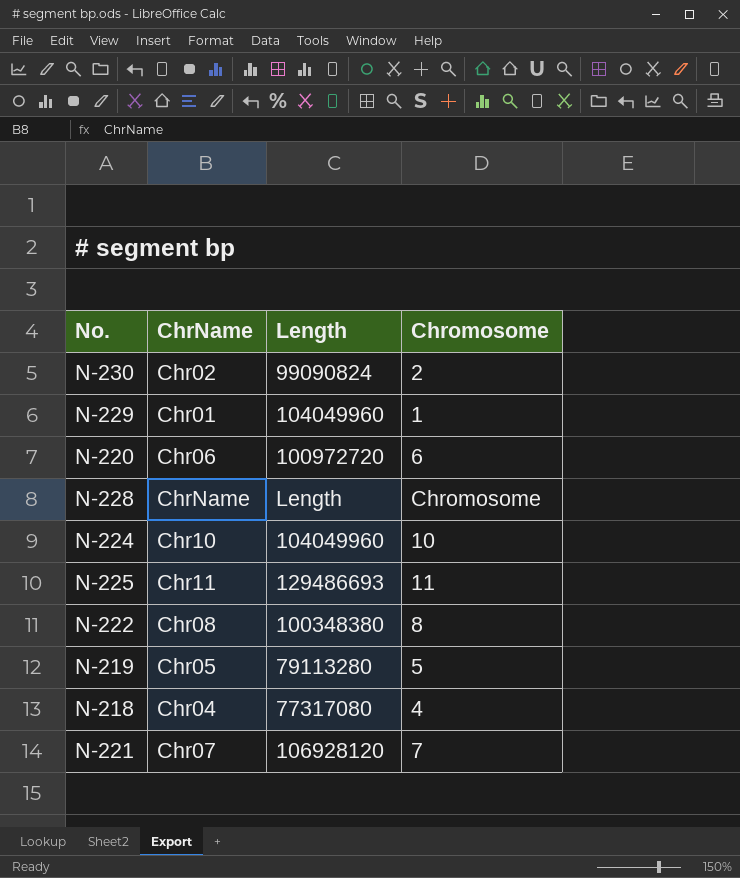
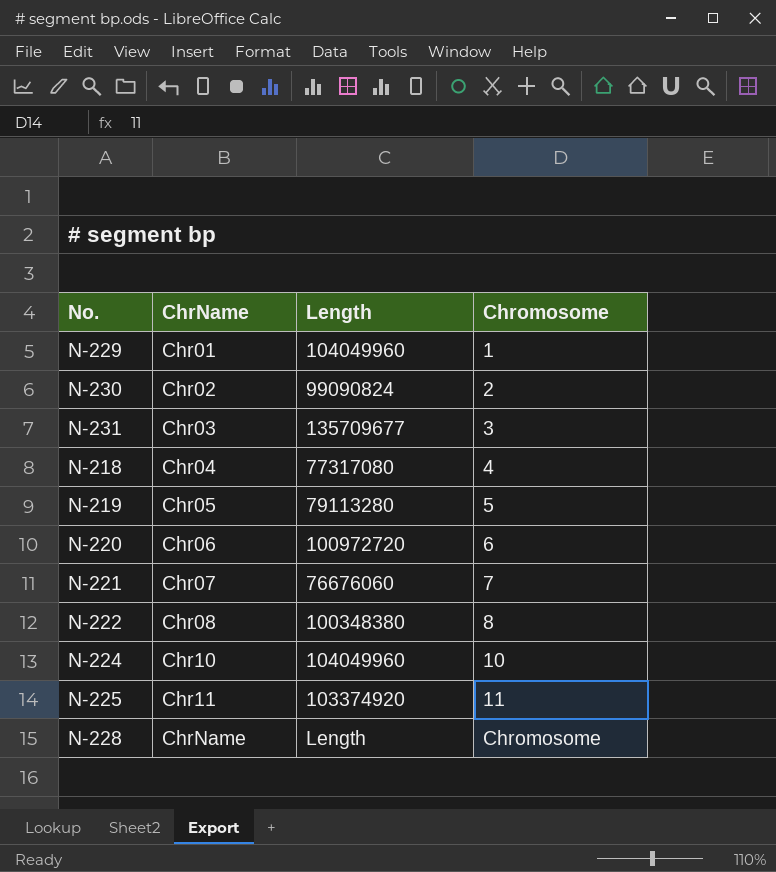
row order: none -> ChrName ascending
row N-231: none -> Chr03 | 135709677 | 3
N-221 | Length: 106928120 -> 76676060
N-225 | Length: 129486693 -> 103374920

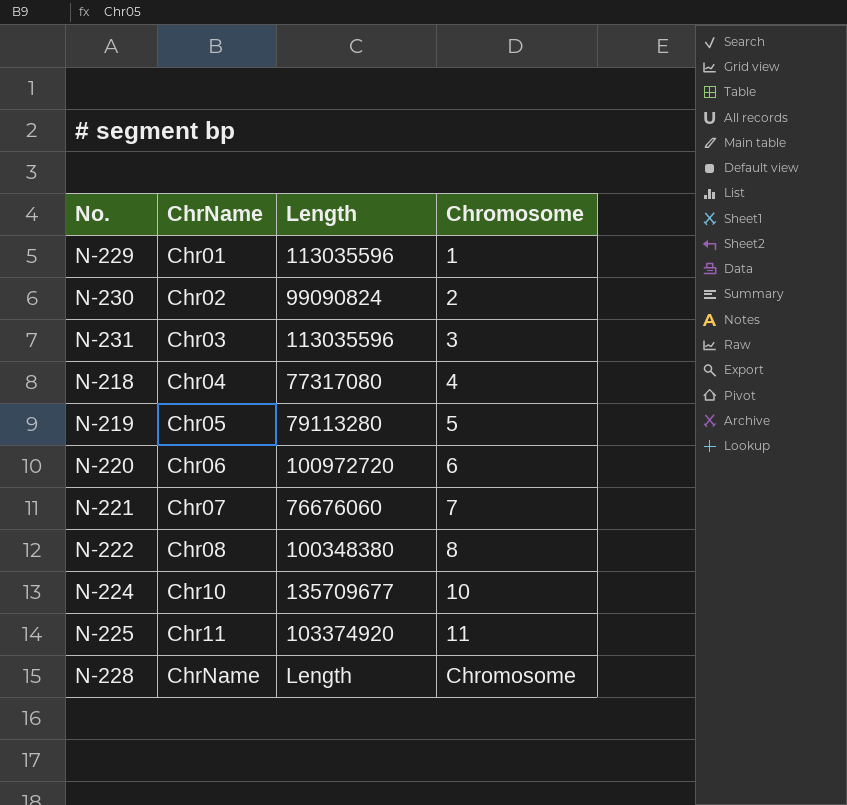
N-229 | Length: 104049960 -> 113035596
N-231 | Length: 135709677 -> 113035596
N-224 | Length: 104049960 -> 135709677

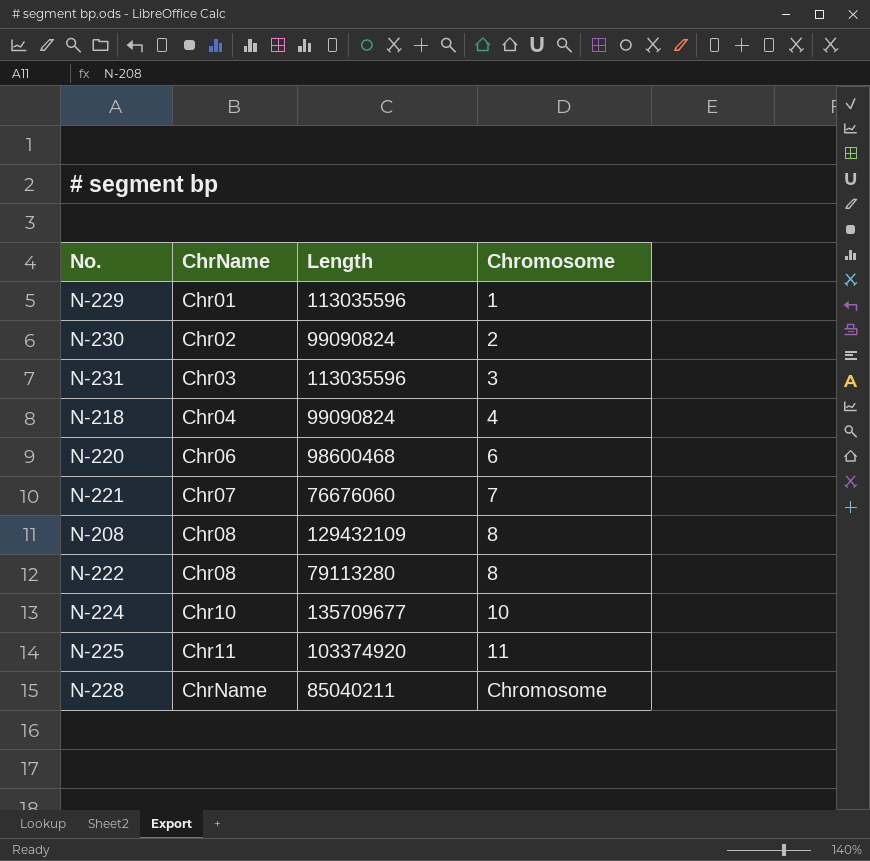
row N-219: Chr05 | 79113280 | 5 -> none
N-218 | Length: 77317080 -> 99090824
N-220 | Length: 100972720 -> 98600468
row N-208: none -> Chr08 | 129432109 | 8
N-222 | Length: 100348380 -> 79113280
N-228 | Length: Length -> 85040211

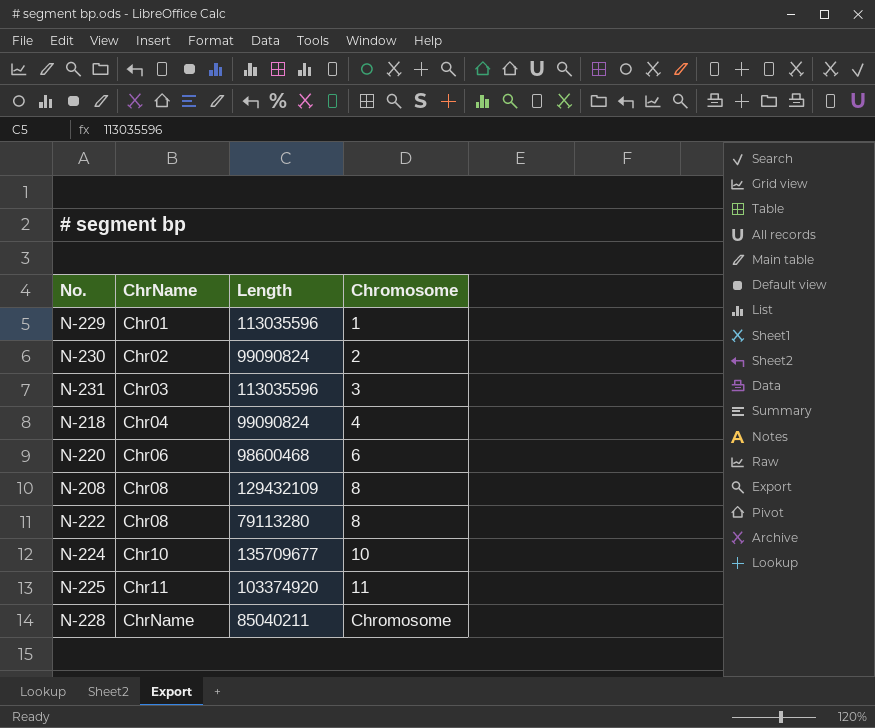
row N-221: Chr07 | 76676060 | 7 -> none

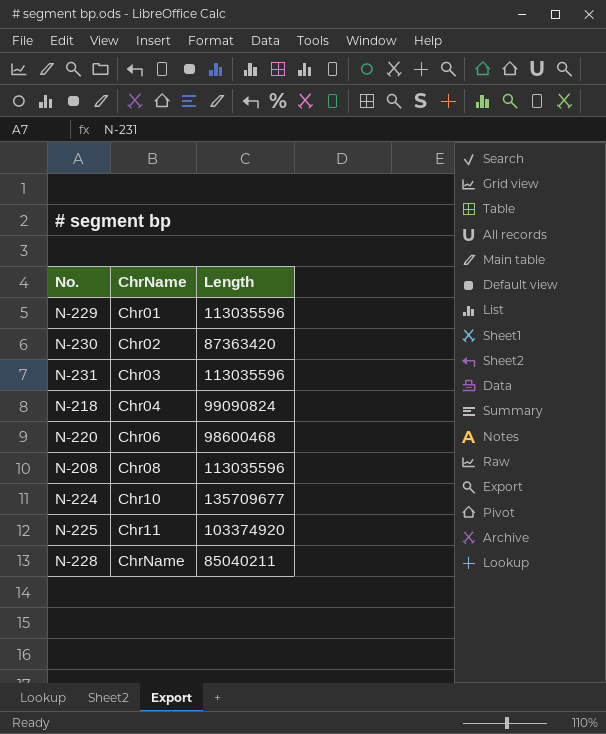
column Chromosome | position: 4 -> none
row N-222: Chr08 | 79113280 | 8 -> none
N-230 | Length: 99090824 -> 87363420
N-208 | Length: 129432109 -> 113035596

